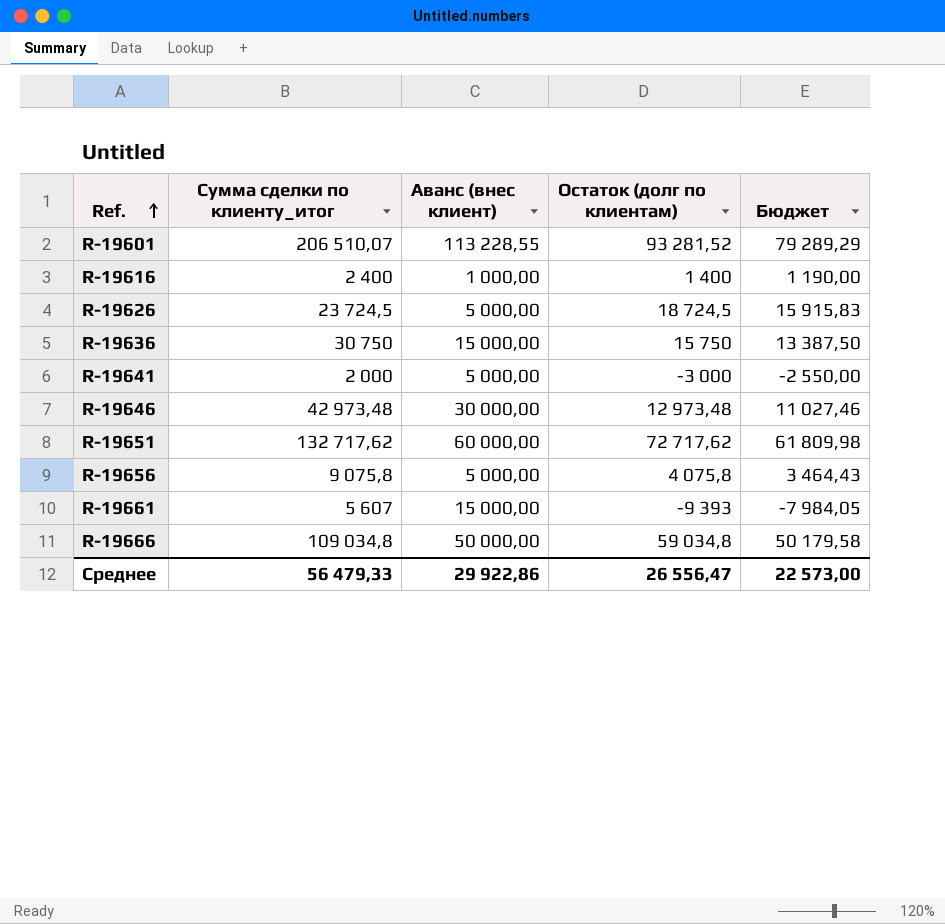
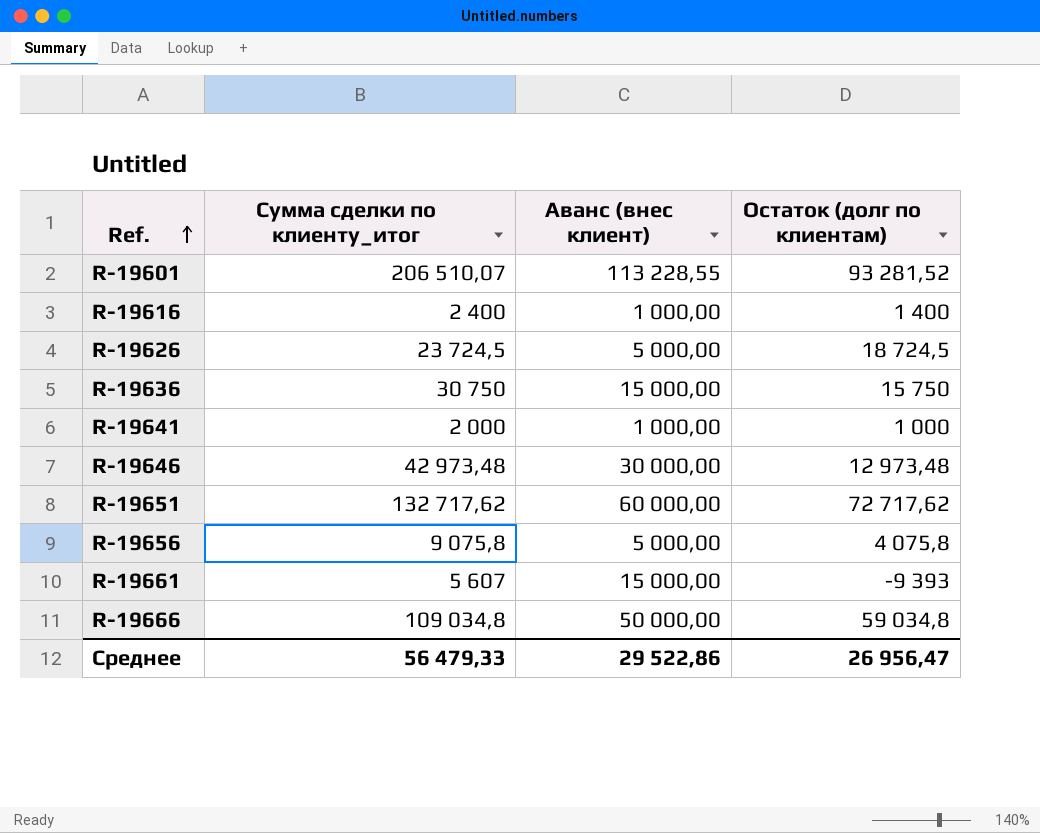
column Бюджет | formula: [Остаток (долг по клиентам)] * 0,85 -> none
R-19641 | Аванс (внес клиент): 5 000,00 -> 1 000,00
R-19641 | Остаток (долг по клиентам): -3 000 -> 1 000
Среднее | Аванс (внес клиент): 29 922,86 -> 29 522,86
Среднее | Остаток (долг по клиентам): 26 556,47 -> 26 956,47

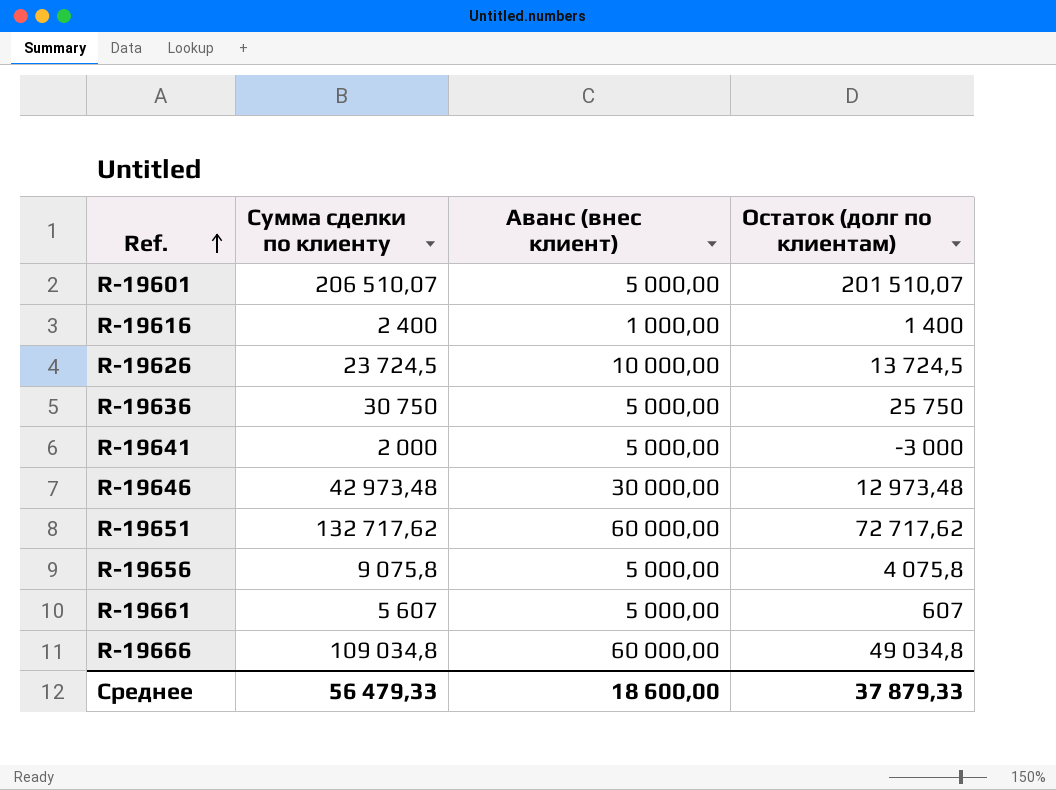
column name: Сумма сделки по клиенту_итог -> Сумма сделки по клиенту
R-19601 | Аванс (внес клиент): 113 228,55 -> 5 000,00
R-19601 | Остаток (долг по клиентам): 93 281,52 -> 201 510,07
R-19626 | Аванс (внес клиент): 5 000,00 -> 10 000,00
R-19626 | Остаток (долг по клиентам): 18 724,5 -> 13 724,5
R-19636 | Аванс (внес клиент): 15 000,00 -> 5 000,00
R-19636 | Остаток (долг по клиентам): 15 750 -> 25 750
R-19641 | Аванс (внес клиент): 1 000,00 -> 5 000,00
R-19641 | Остаток (долг по клиентам): 1 000 -> -3 000
R-19661 | Аванс (внес клиент): 15 000,00 -> 5 000,00
R-19661 | Остаток (долг по клиентам): -9 393 -> 607
R-19666 | Аванс (внес клиент): 50 000,00 -> 60 000,00
R-19666 | Остаток (долг по клиентам): 59 034,8 -> 49 034,8
Среднее | Аванс (внес клиент): 29 522,86 -> 18 600,00
Среднее | Остаток (долг по клиентам): 26 956,47 -> 37 879,33

